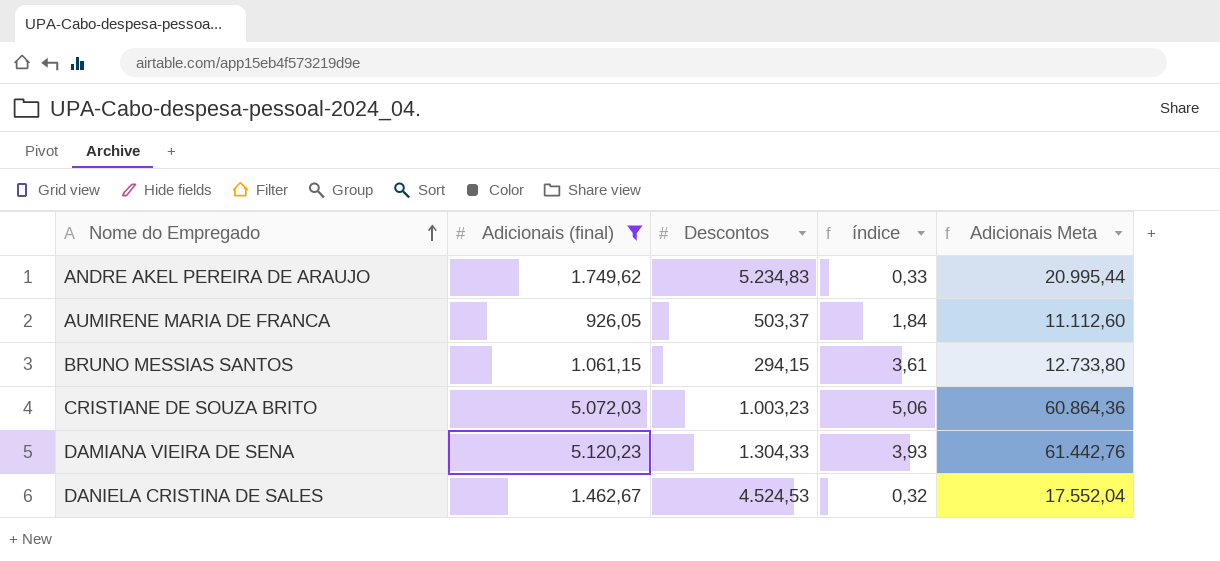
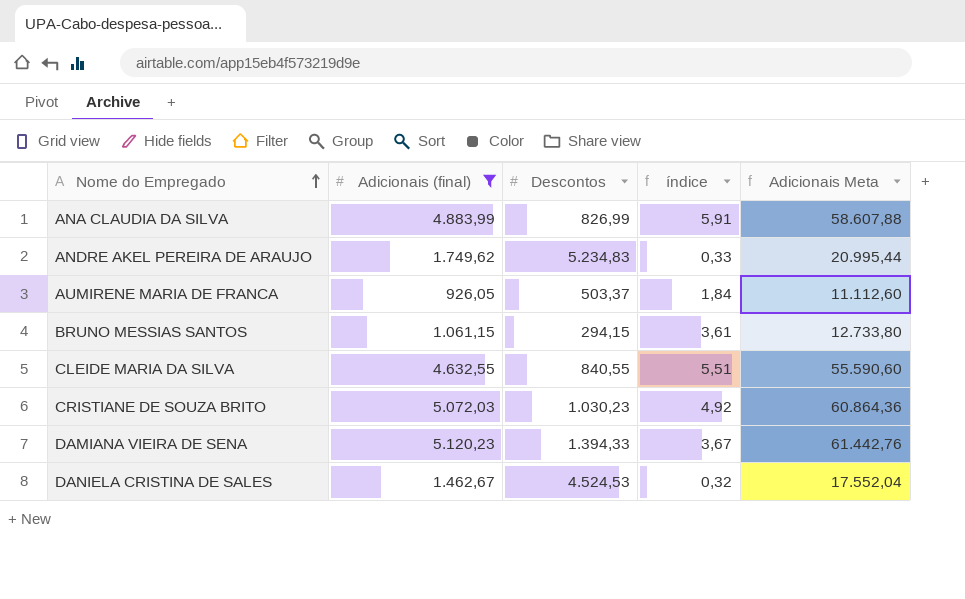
row ANA CLAUDIA DA SILVA: none -> 4.883,99 | 826,99 | 5,91 | 58.607,88
row CLEIDE MARIA DA SILVA: none -> 4.632,55 | 840,55 | 5,51 | 55.590,60
CRISTIANE DE SOUZA BRITO | Descontos: 1.003,23 -> 1.030,23
CRISTIANE DE SOUZA BRITO | índice: 5,06 -> 4,92
DAMIANA VIEIRA DE SENA | Descontos: 1.304,33 -> 1.394,33
DAMIANA VIEIRA DE SENA | índice: 3,93 -> 3,67

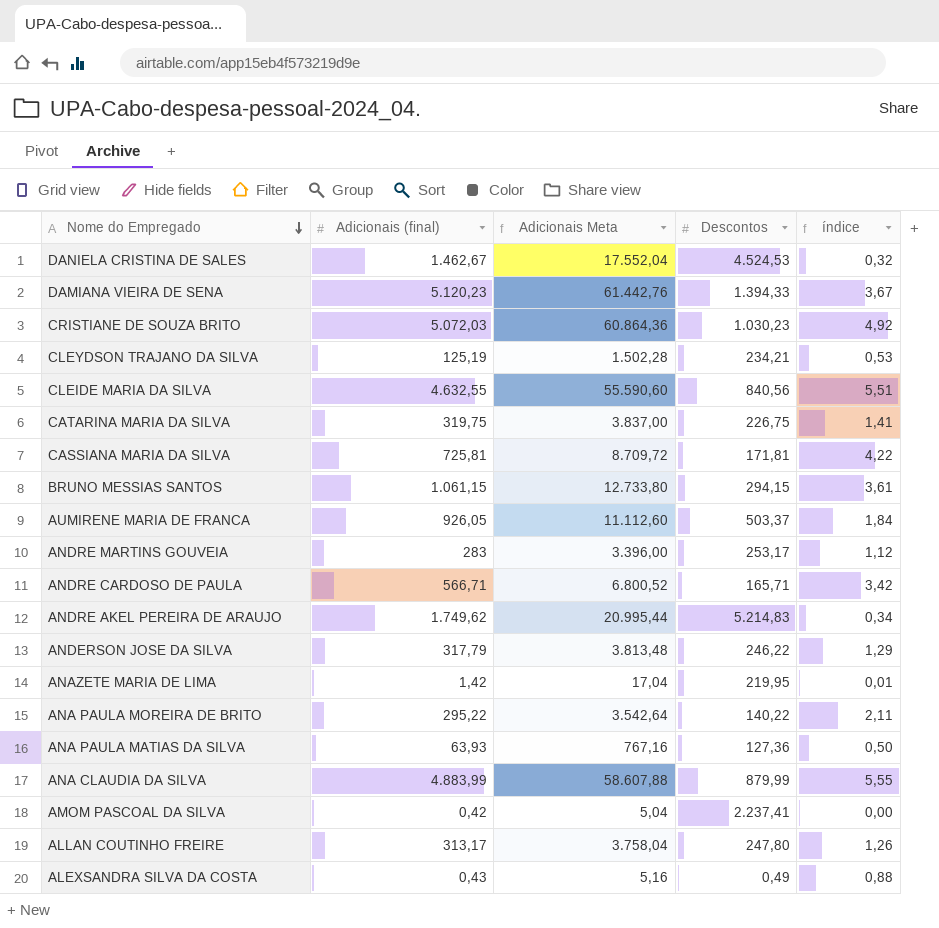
filter: Adicionais (final) >= 926,05 -> none
row order: Nome do Empregado ascending -> Nome do Empregado descending
column Adicionais Meta | position: 5 -> 3
CLEIDE MARIA DA SILVA | Descontos: 840,55 -> 840,56
ANDRE AKEL PEREIRA DE ARAUJO | Descontos: 5.234,83 -> 5.214,83
ANDRE AKEL PEREIRA DE ARAUJO | índice: 0,33 -> 0,34
ANA CLAUDIA DA SILVA | Descontos: 826,99 -> 879,99
ANA CLAUDIA DA SILVA | índice: 5,91 -> 5,55

